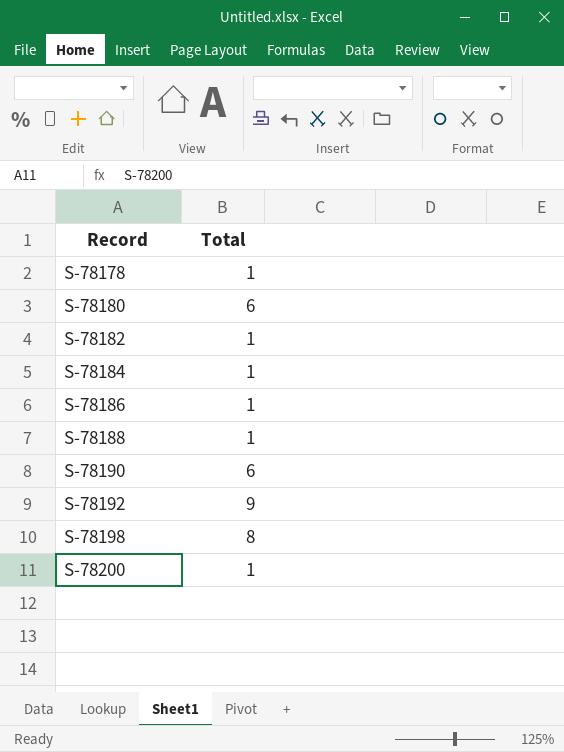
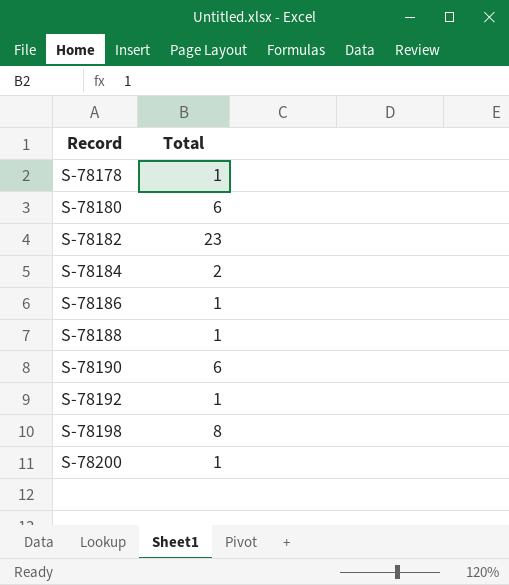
S-78182 | Total: 1 -> 23
S-78184 | Total: 1 -> 2
S-78192 | Total: 9 -> 1

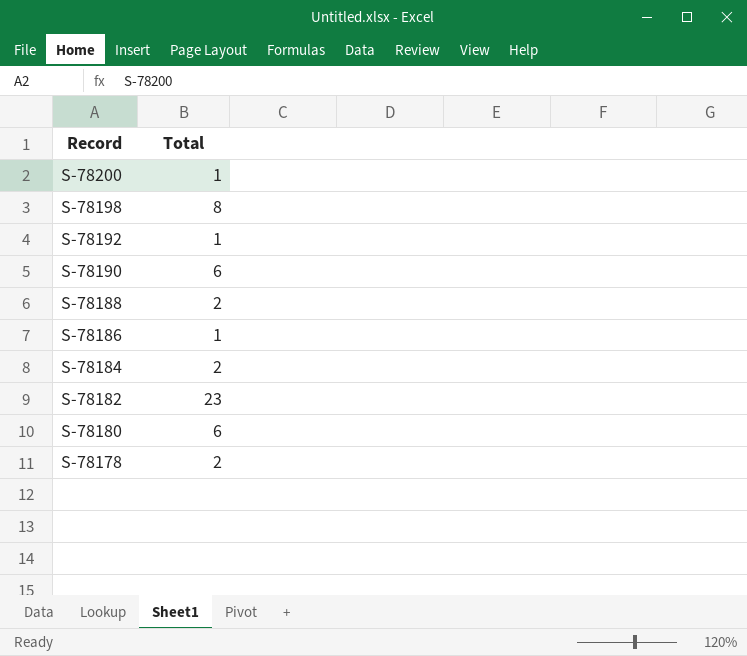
row order: Record ascending -> Record descending
S-78188 | Total: 1 -> 2
S-78178 | Total: 1 -> 2

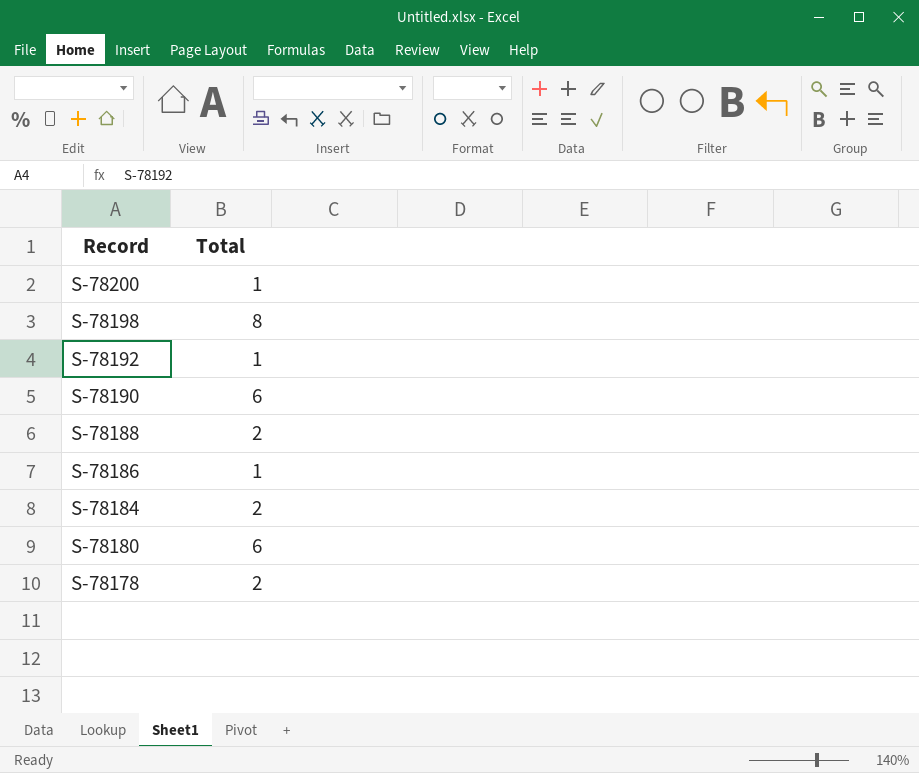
row S-78182: 23 -> none

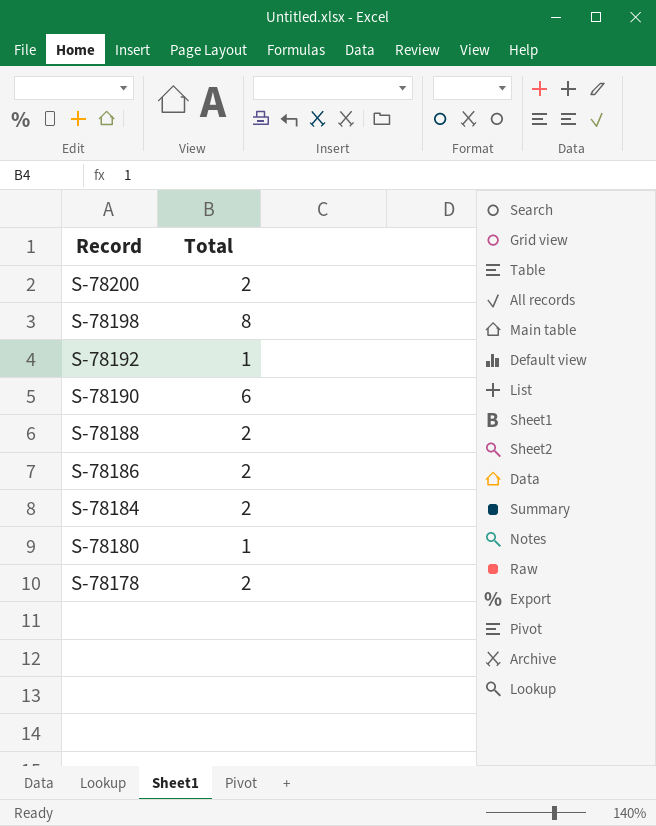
S-78200 | Total: 1 -> 2
S-78186 | Total: 1 -> 2
S-78180 | Total: 6 -> 1

